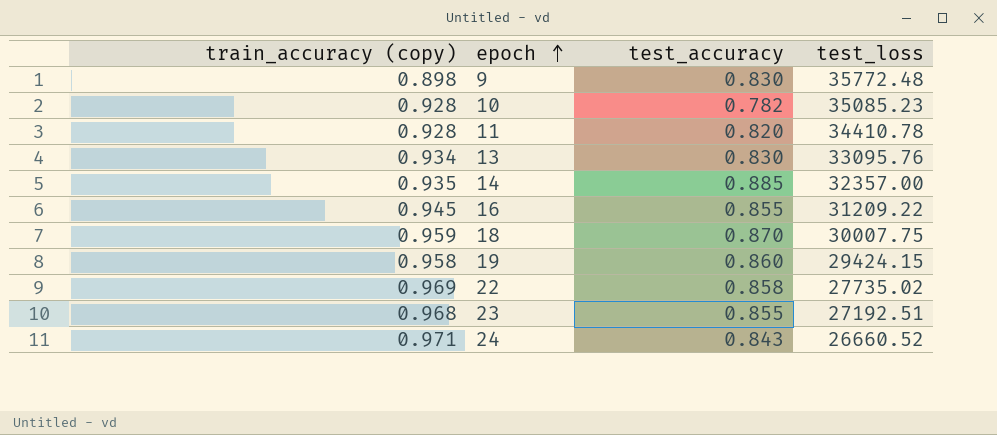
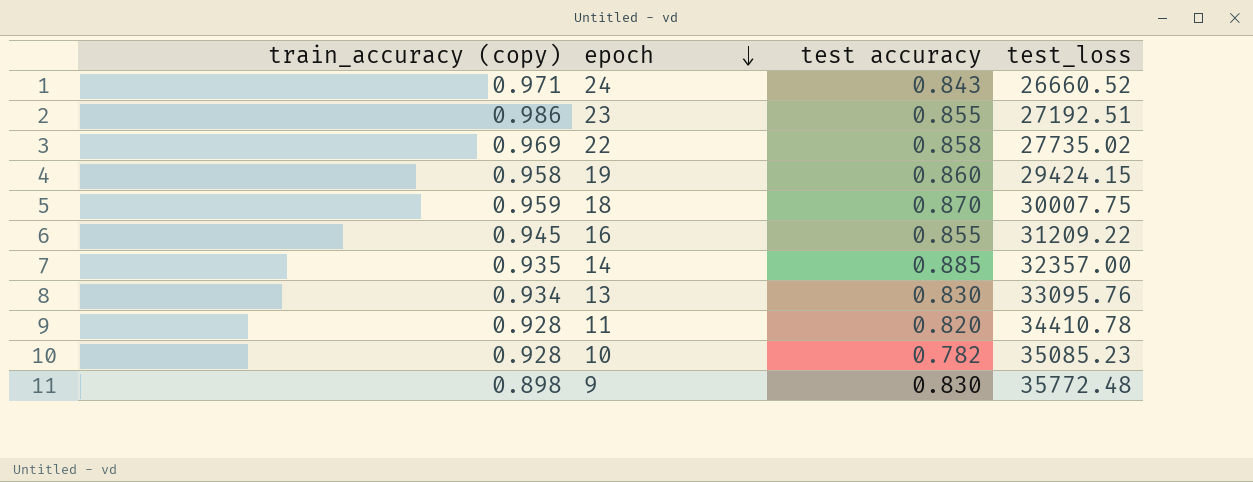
row order: epoch ascending -> epoch descending
column name: test_accuracy -> test accuracy
23 | train_accuracy (copy): 0.968 -> 0.986

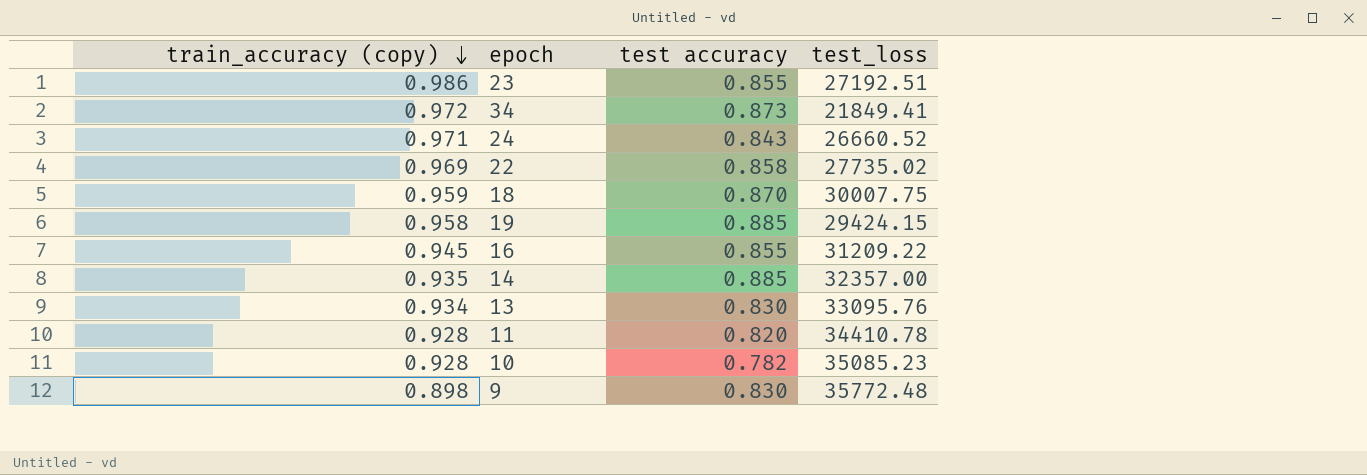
row order: epoch descending -> train_accuracy (copy) descending
row 34: none -> 0.972 | 0.873 | 21849.41
19 | test accuracy: 0.860 -> 0.885

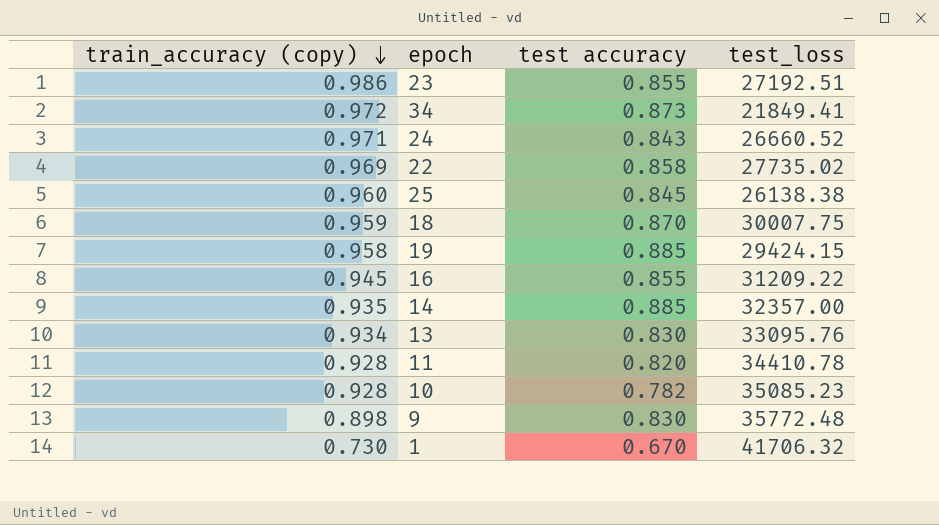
row 25: none -> 0.960 | 0.845 | 26138.38
row 1: none -> 0.730 | 0.670 | 41706.32

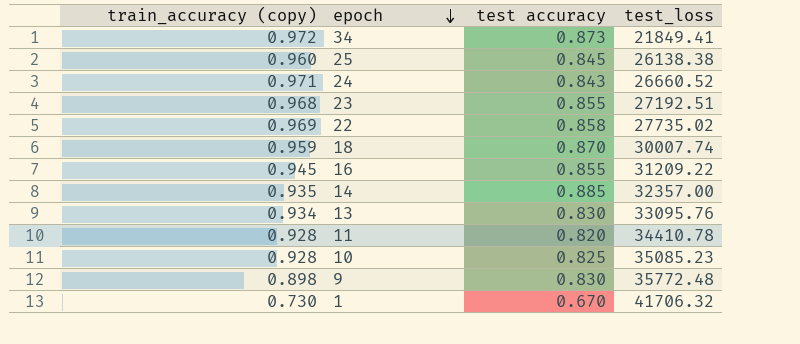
row order: train_accuracy (copy) descending -> epoch descending
row 19: 0.958 | 0.885 | 29424.15 -> none
23 | train_accuracy (copy): 0.986 -> 0.968
18 | test_loss: 30007.75 -> 30007.74
10 | test accuracy: 0.782 -> 0.825

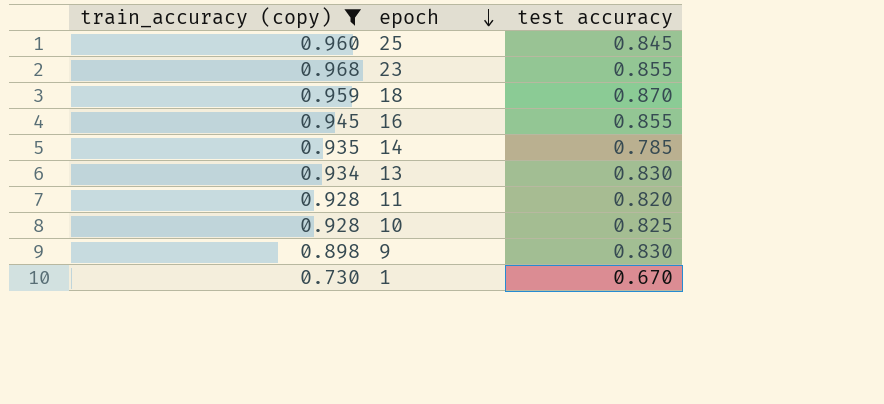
filter: none -> train_accuracy (copy) <= 0.968
column test_loss | position: 4 -> none
14 | test accuracy: 0.885 -> 0.785

